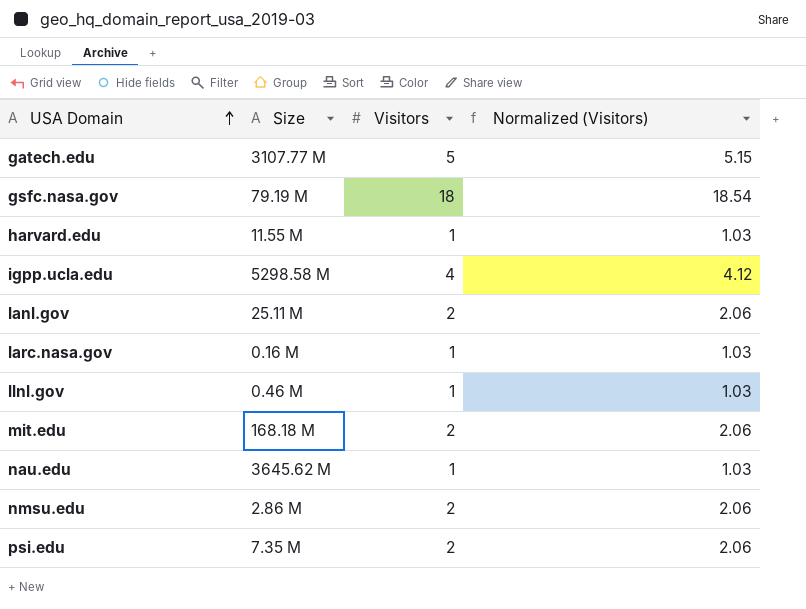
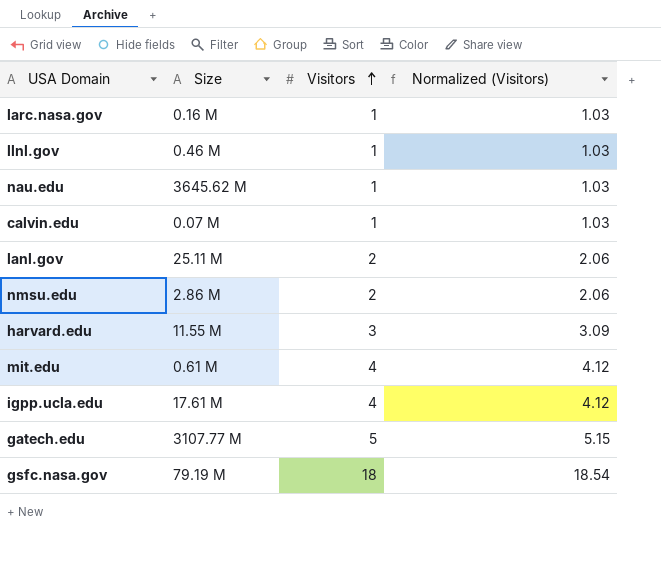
row order: USA Domain ascending -> Visitors ascending
row psi.edu: 7.35 M | 2 | 2.06 -> none
row calvin.edu: none -> 0.07 M | 1 | 1.03
harvard.edu | Visitors: 1 -> 3
harvard.edu | Normalized (Visitors): 1.03 -> 3.09
mit.edu | Size: 168.18 M -> 0.61 M
mit.edu | Visitors: 2 -> 4
mit.edu | Normalized (Visitors): 2.06 -> 4.12
igpp.ucla.edu | Size: 5298.58 M -> 17.61 M

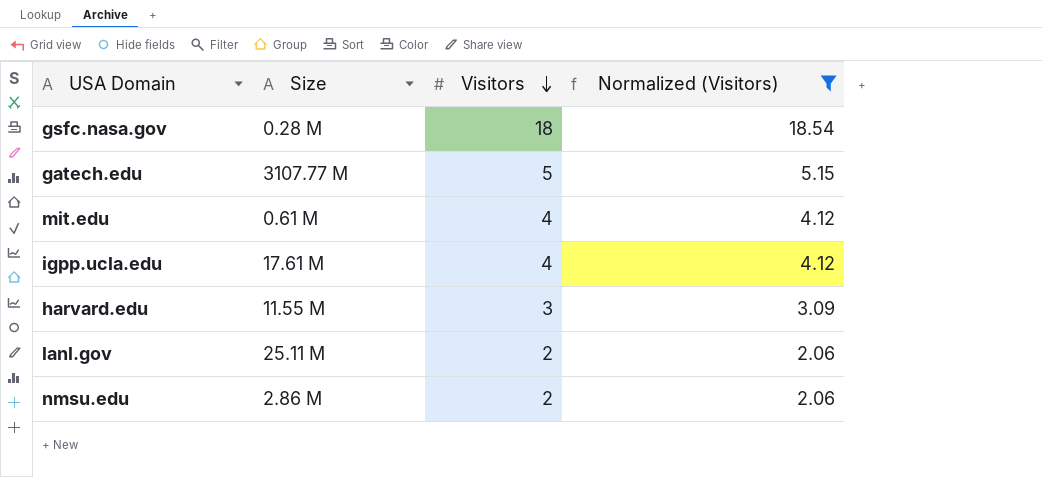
filter: none -> Normalized (Visitors) != 1.03
row order: Visitors ascending -> Visitors descending
gsfc.nasa.gov | Size: 79.19 M -> 0.28 M

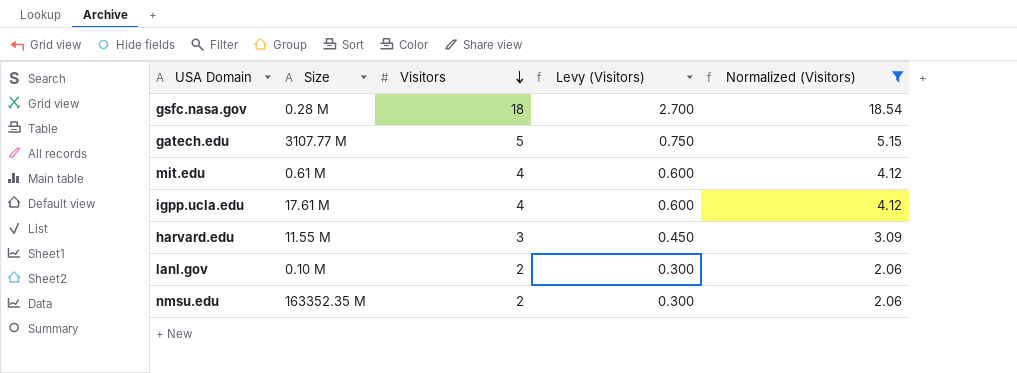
column Levy (Visitors) | formula: none -> [Visitors] * 0.15
lanl.gov | Size: 25.11 M -> 0.10 M
nmsu.edu | Size: 2.86 M -> 163352.35 M

